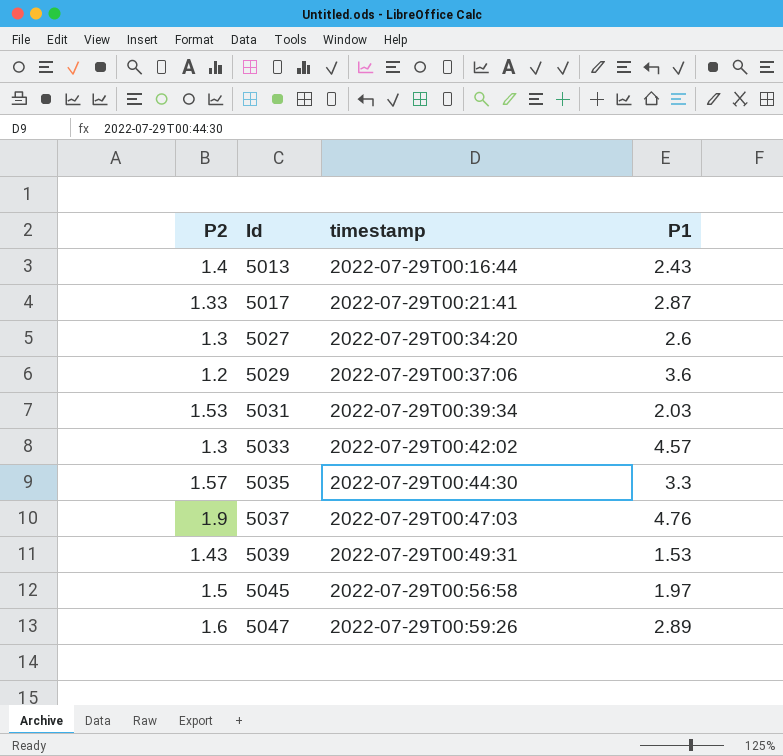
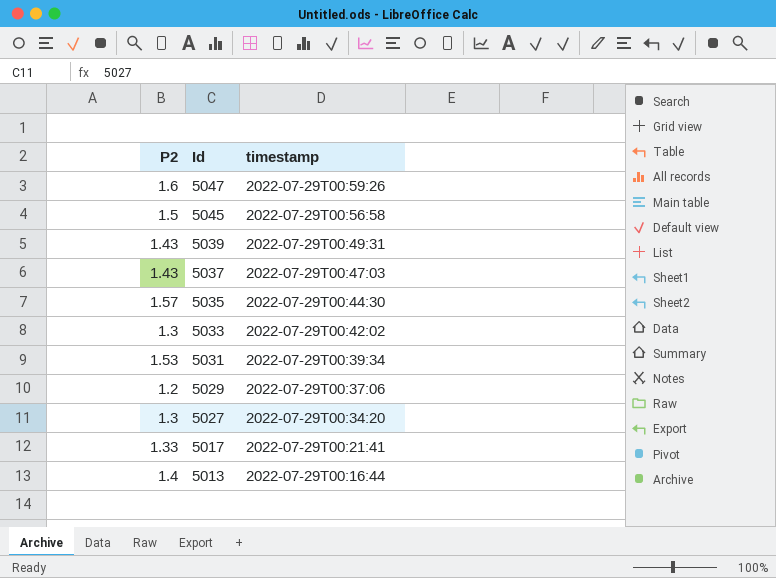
row order: Id ascending -> Id descending
column P1 | position: 4 -> none
5037 | P2: 1.9 -> 1.43

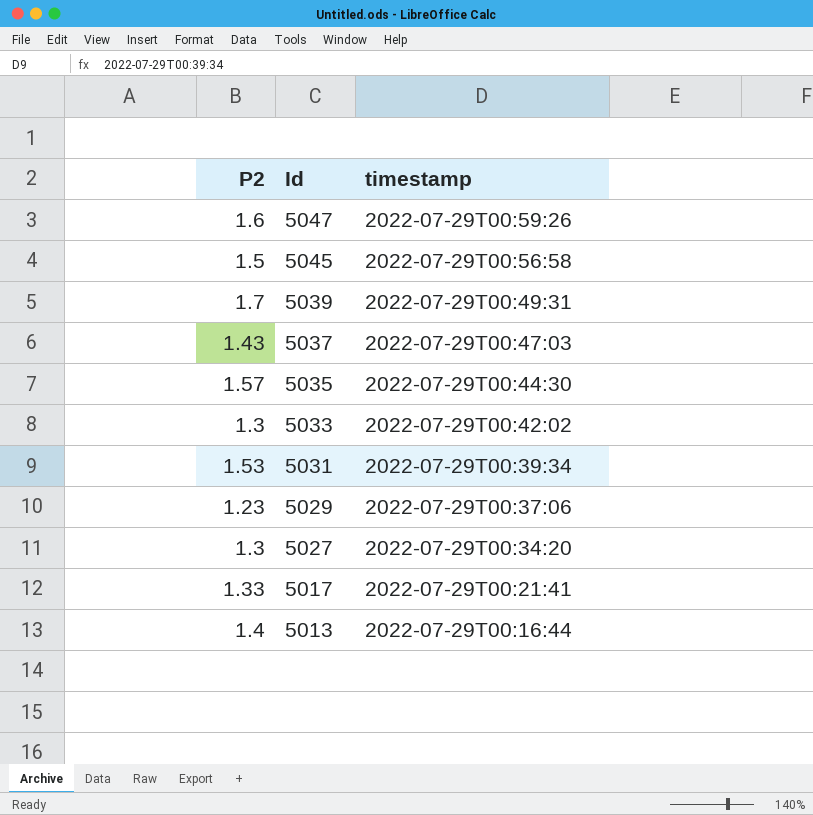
5039 | P2: 1.43 -> 1.7
5029 | P2: 1.2 -> 1.23

